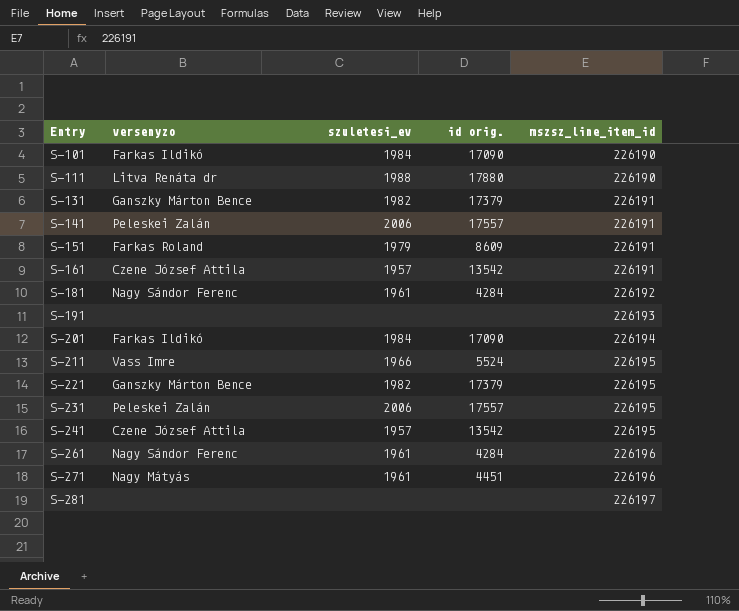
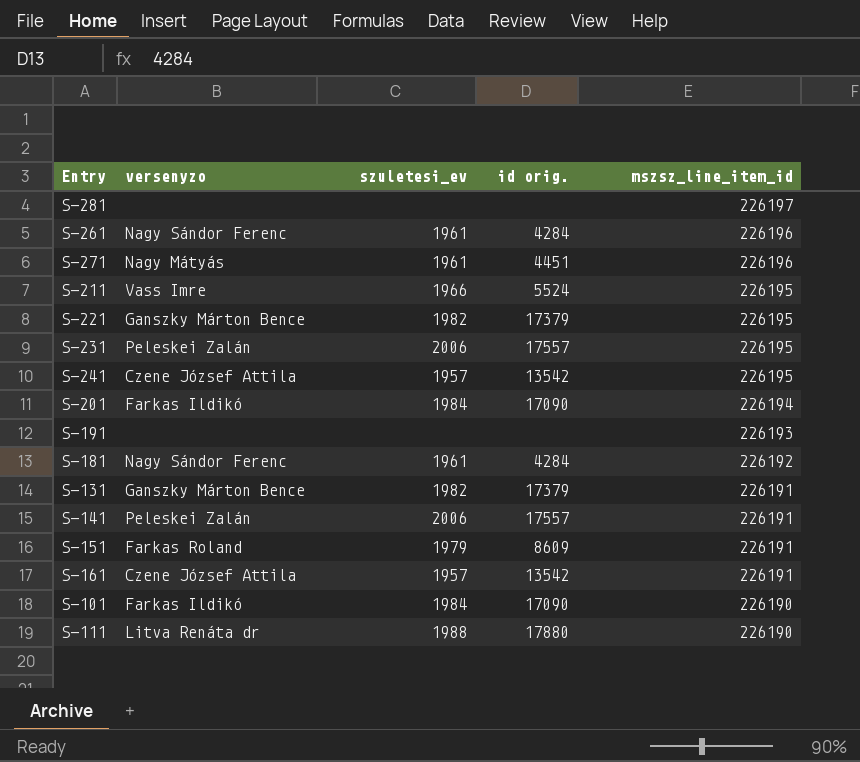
row order: Entry ascending -> mszsz_line_item_id descending

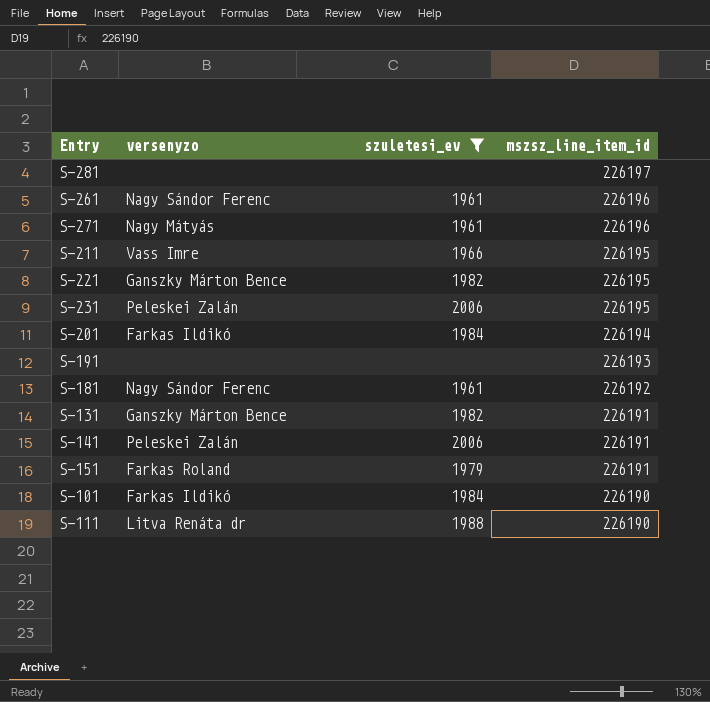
filter: none -> szuletesi_ev != 1957
column id orig. | position: 4 -> none

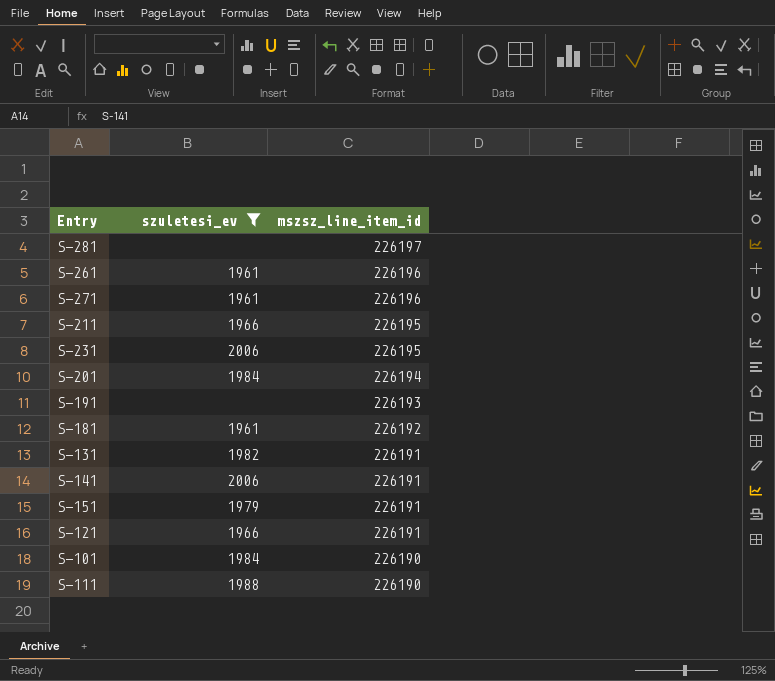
column versenyzo | position: 2 -> none
row S-221: Ganszky Márton Bence | 1982 | 226195 -> none
row S-121: none -> 1966 | 226191

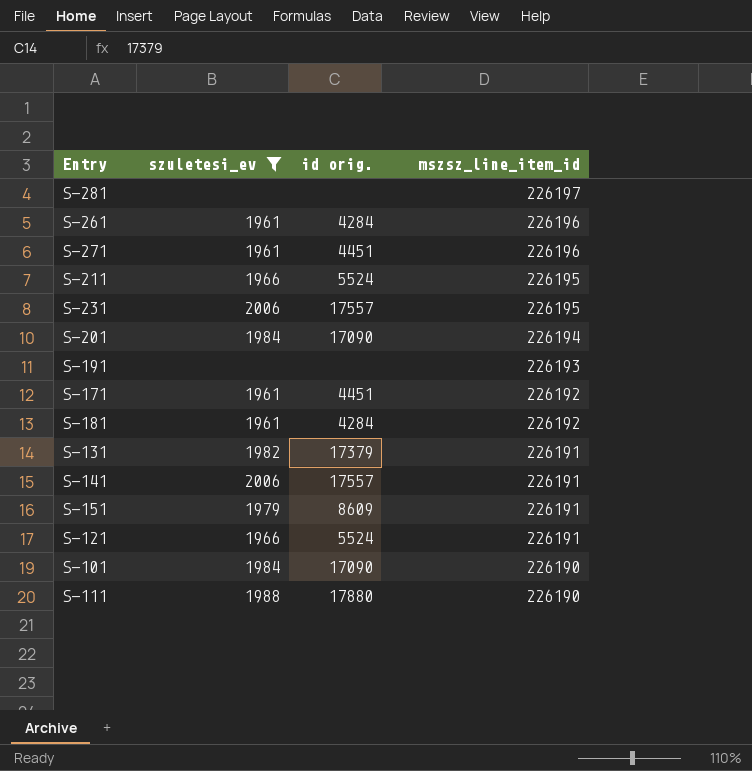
column id orig. | position: none -> 3
row S-171: none -> 1961 | 4451 | 226192

